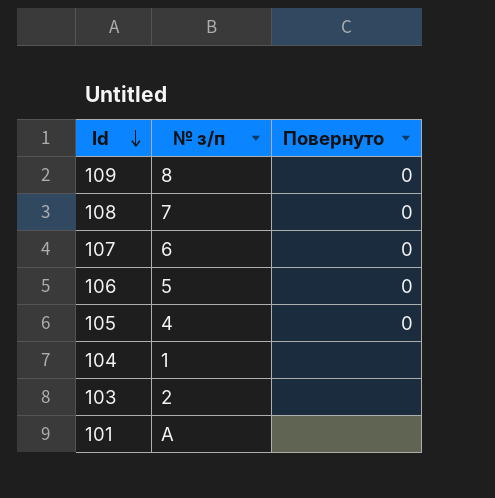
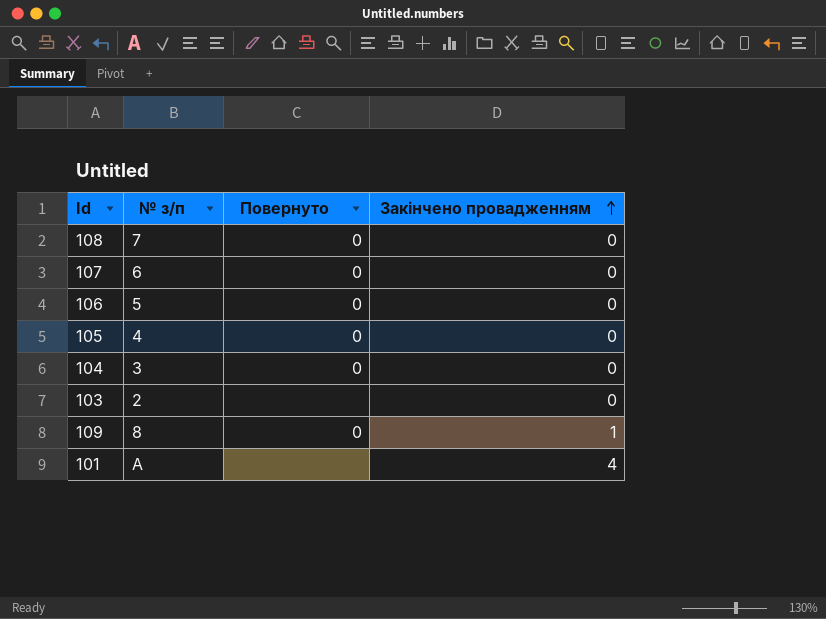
row order: Id descending -> Закінчено провадженням ascending
column Закінчено провадженням | position: none -> 4
104 | № з/п: 1 -> 3
104 | Повернуто: none -> 0

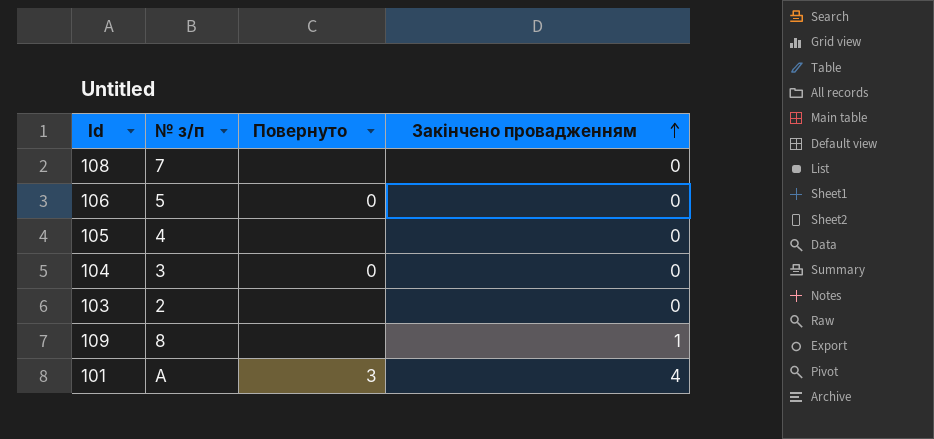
row 107: 6 | 0 | 0 -> none
108 | Повернуто: 0 -> none
105 | Повернуто: 0 -> none
109 | Повернуто: 0 -> none
101 | Повернуто: none -> 3

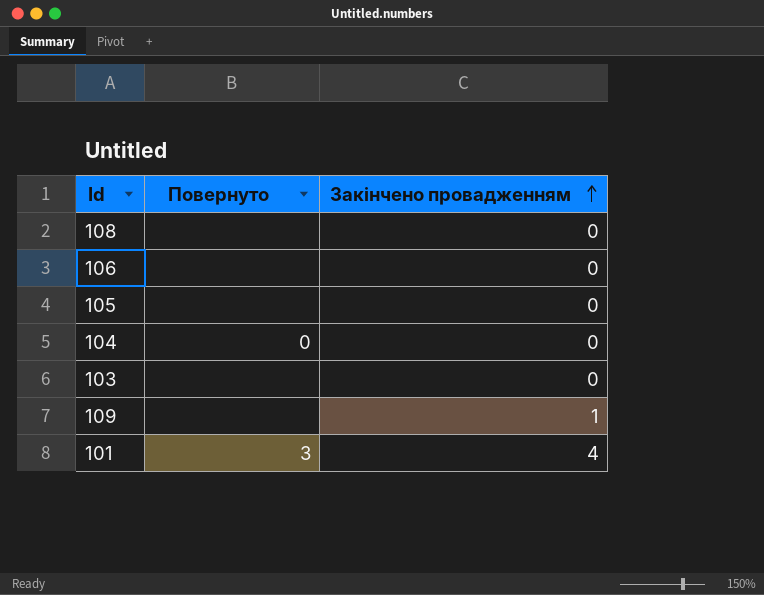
column № з/п | position: 2 -> none
106 | Повернуто: 0 -> none

